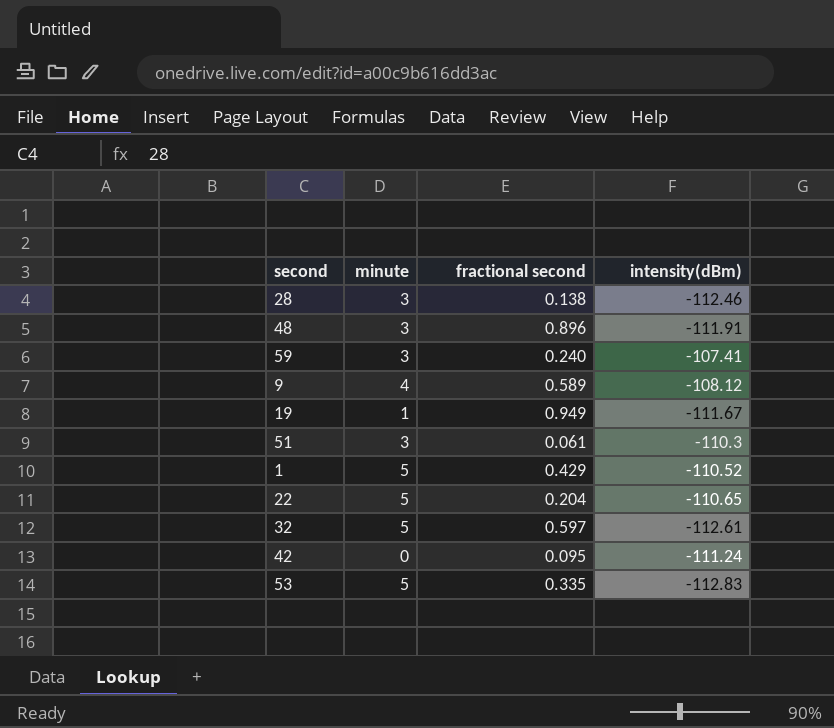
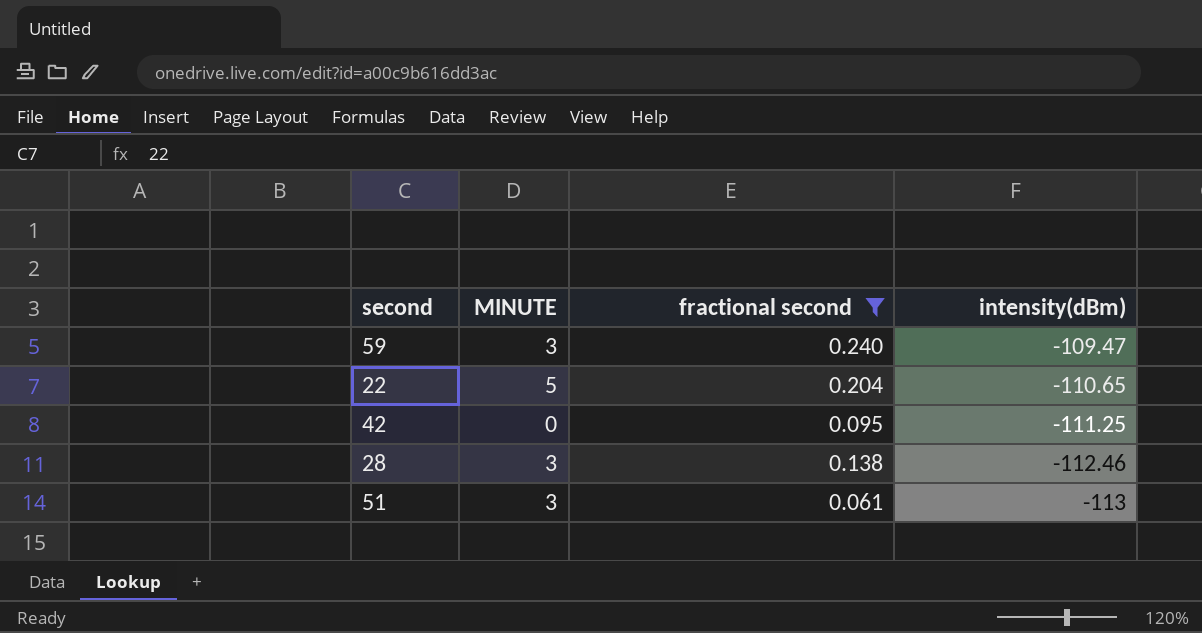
filter: none -> fractional second <= 0.240
row order: none -> intensity(dBm) descending
column name: minute -> MINUTE
59 | intensity(dBm): -107.41 -> -109.47
42 | intensity(dBm): -111.24 -> -111.25
51 | intensity(dBm): -110.3 -> -113

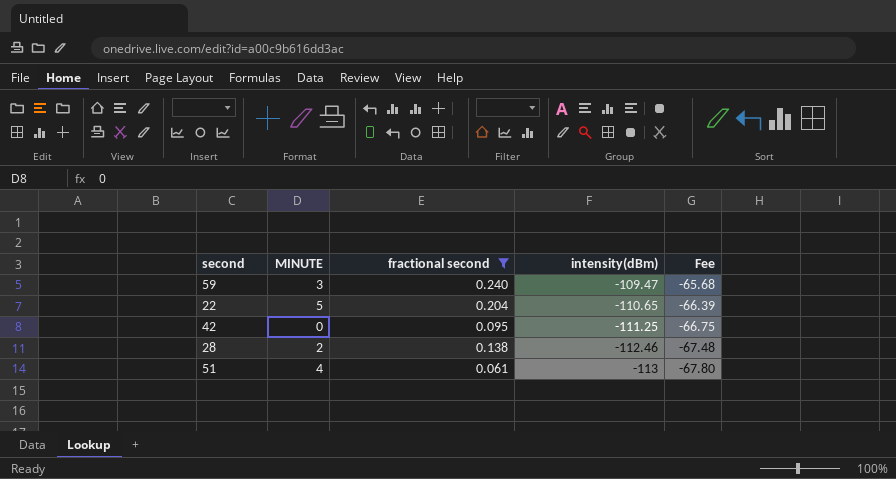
column Fee | formula: none -> [intensity(dBm)] * 0.6
28 | MINUTE: 3 -> 2
51 | MINUTE: 3 -> 4

